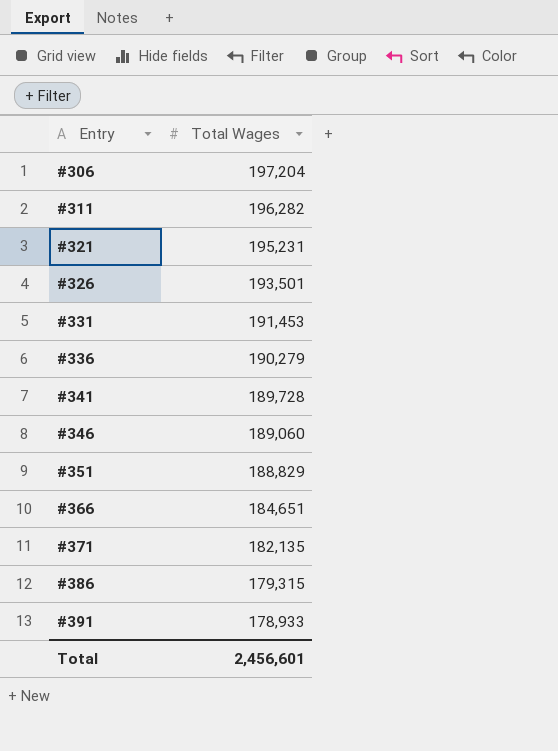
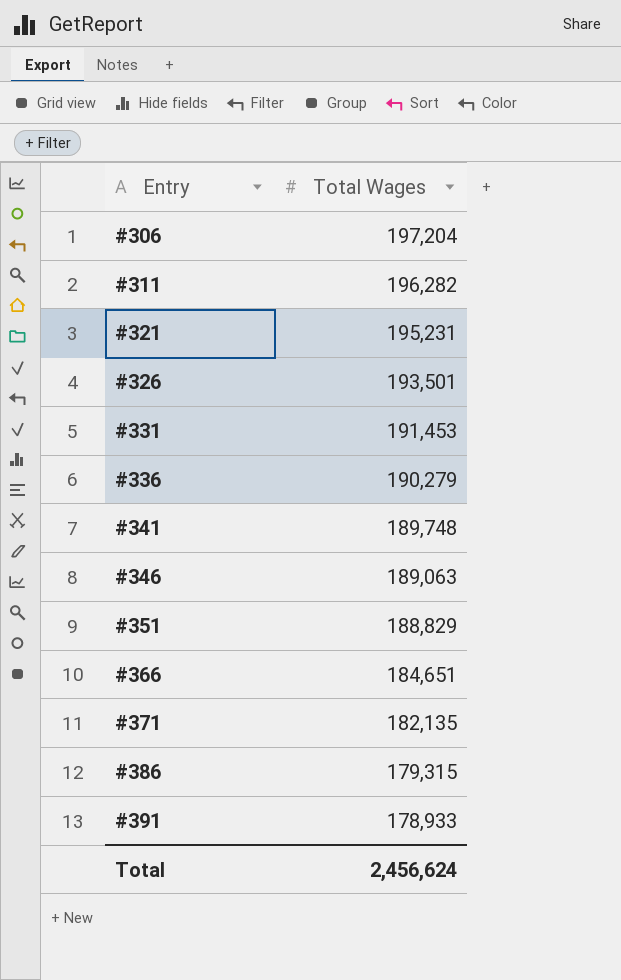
#341 | Total Wages: 189,728 -> 189,748
#346 | Total Wages: 189,060 -> 189,063
Total | Total Wages: 2,456,601 -> 2,456,624

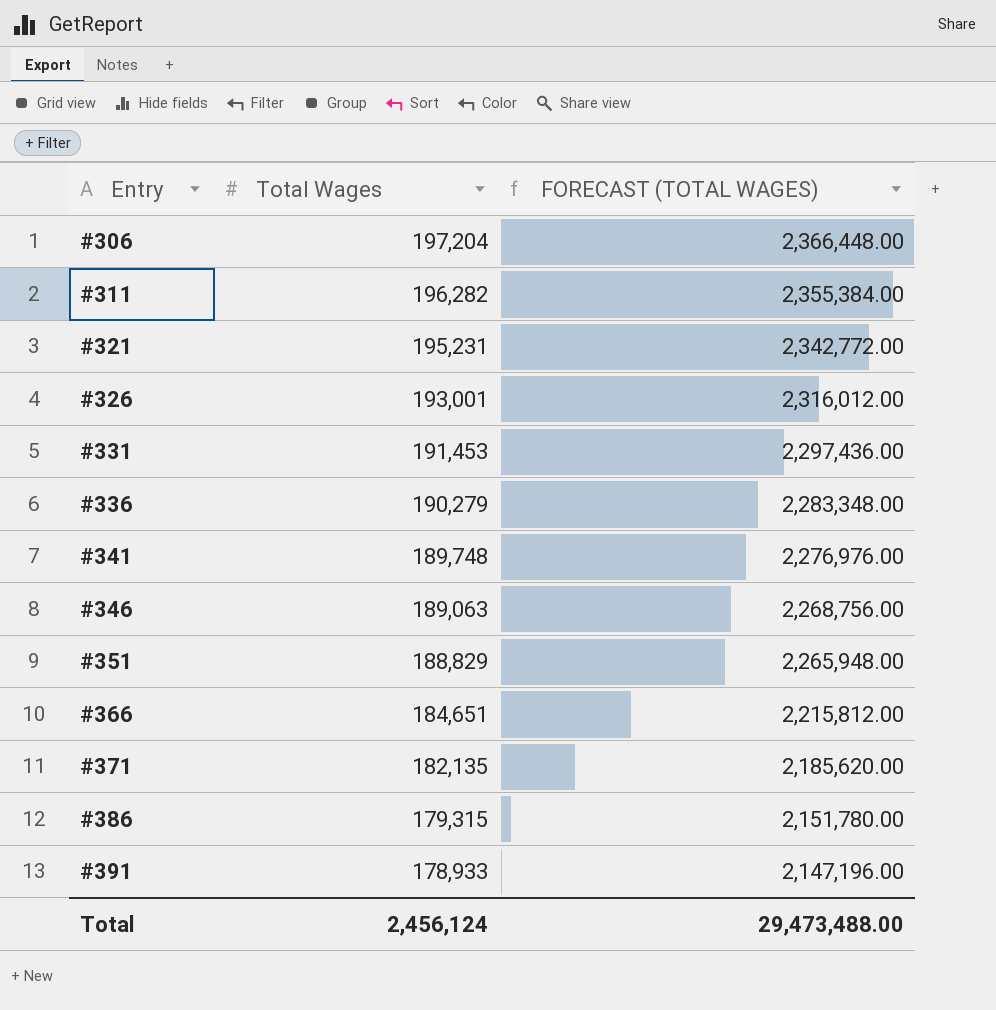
column FORECAST (TOTAL WAGES) | formula: none -> [Total Wages] * 12
#326 | Total Wages: 193,501 -> 193,001
Total | Total Wages: 2,456,624 -> 2,456,124

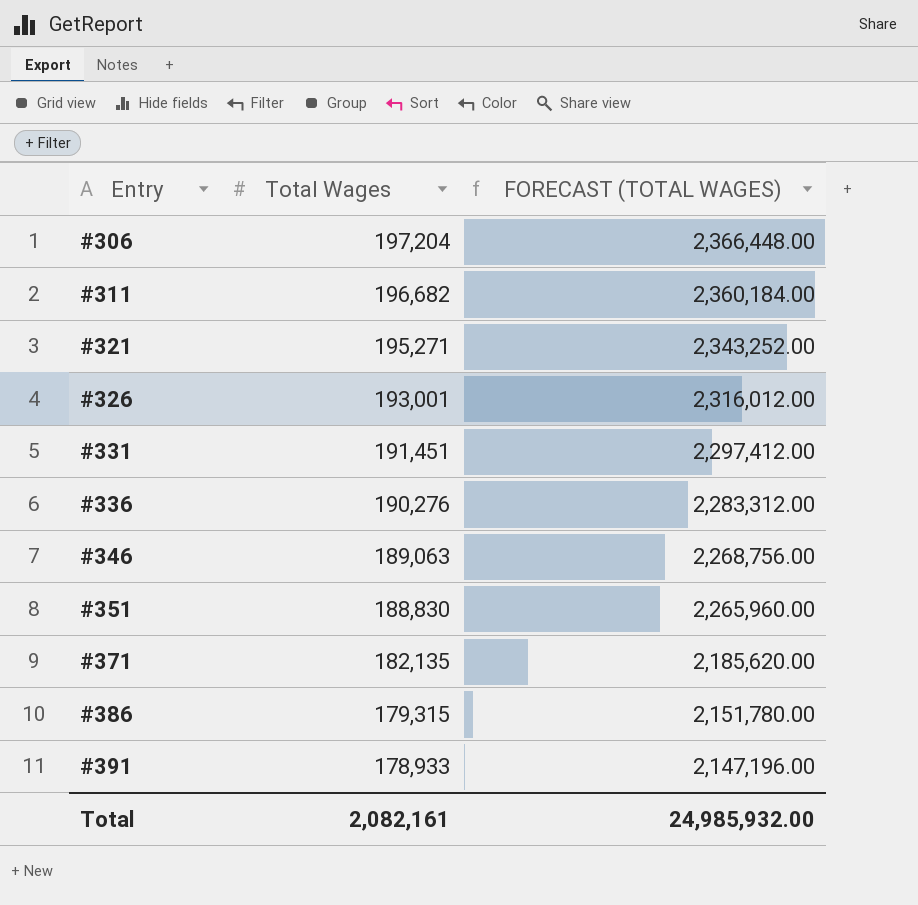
row #341: 189,748 | 2,276,976.00 -> none
row #366: 184,651 | 2,215,812.00 -> none
#311 | Total Wages: 196,282 -> 196,682
#311 | FORECAST (TOTAL WAGES): 2,355,384.00 -> 2,360,184.00
#321 | Total Wages: 195,231 -> 195,271
#321 | FORECAST (TOTAL WAGES): 2,342,772.00 -> 2,343,252.00
#331 | Total Wages: 191,453 -> 191,451
#331 | FORECAST (TOTAL WAGES): 2,297,436.00 -> 2,297,412.00
#336 | Total Wages: 190,279 -> 190,276
#336 | FORECAST (TOTAL WAGES): 2,283,348.00 -> 2,283,312.00
#351 | Total Wages: 188,829 -> 188,830
#351 | FORECAST (TOTAL WAGES): 2,265,948.00 -> 2,265,960.00
Total | Total Wages: 2,456,124 -> 2,082,161
Total | FORECAST (TOTAL WAGES): 29,473,488.00 -> 24,985,932.00

